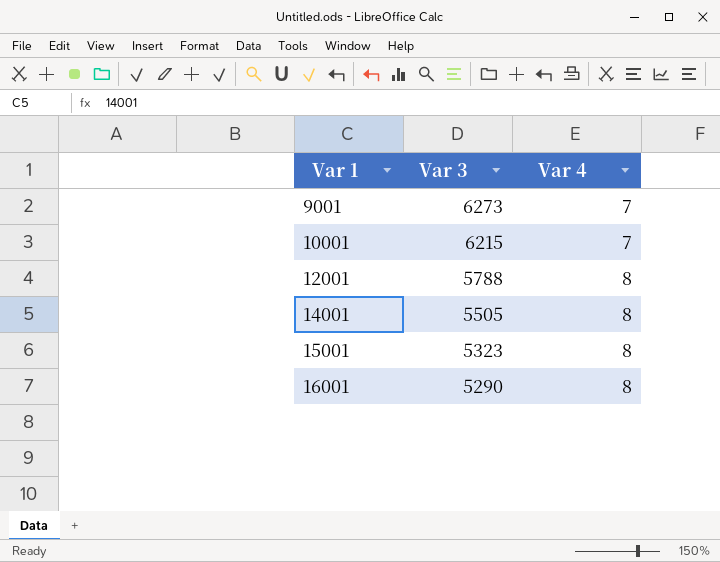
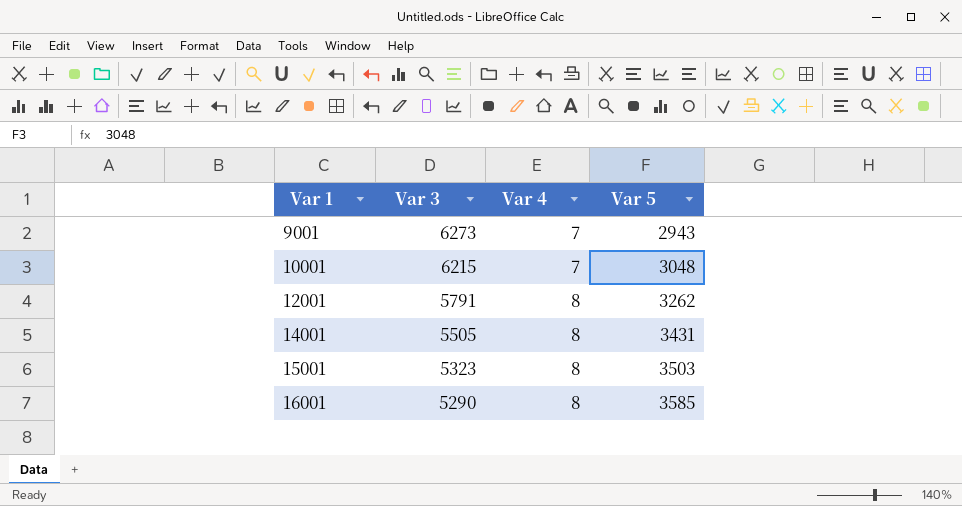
column Var 5 | position: none -> 4
12001 | Var 3: 5788 -> 5791

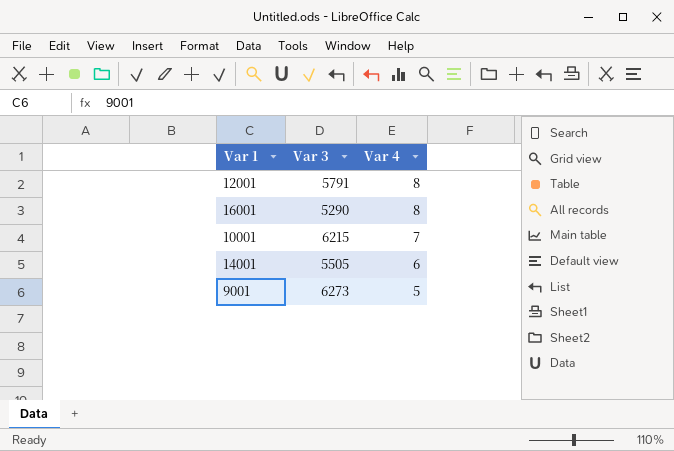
row order: Var 1 ascending -> Var 4 descending
column Var 5 | position: 4 -> none
row 15001: 5323 | 8 | 3503 -> none
14001 | Var 4: 8 -> 6
9001 | Var 4: 7 -> 5

